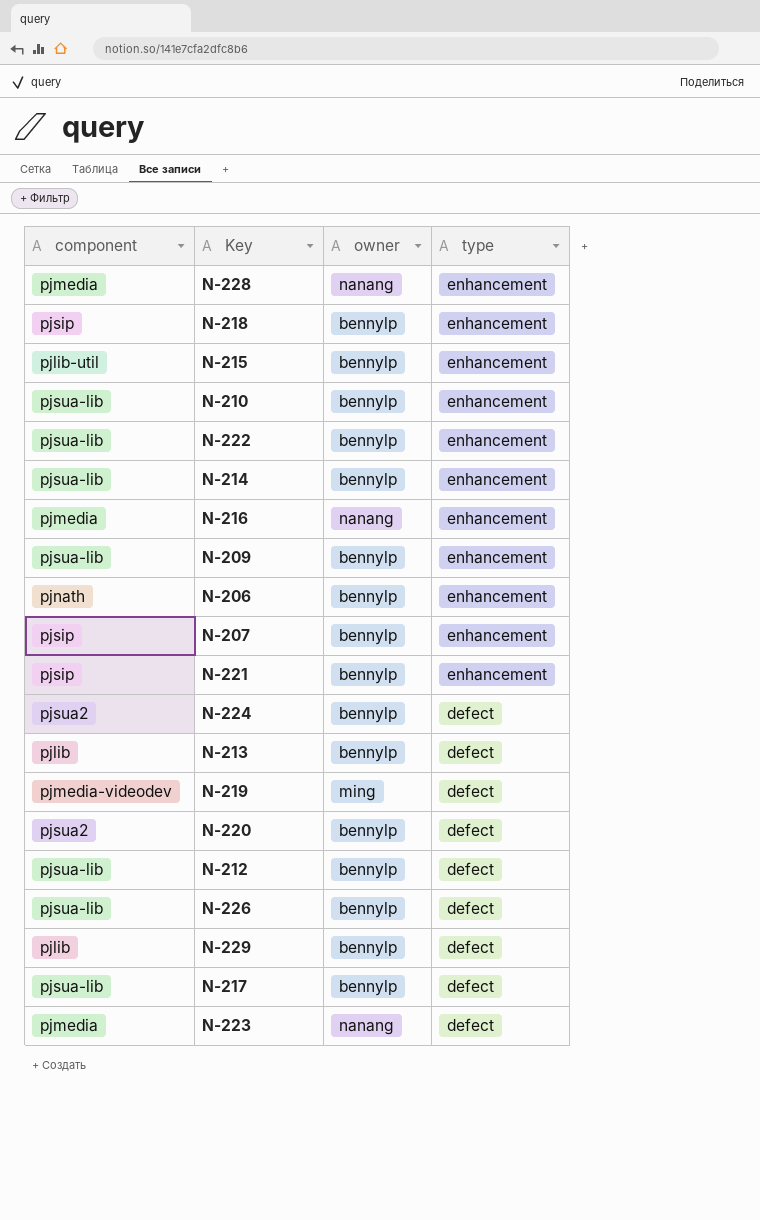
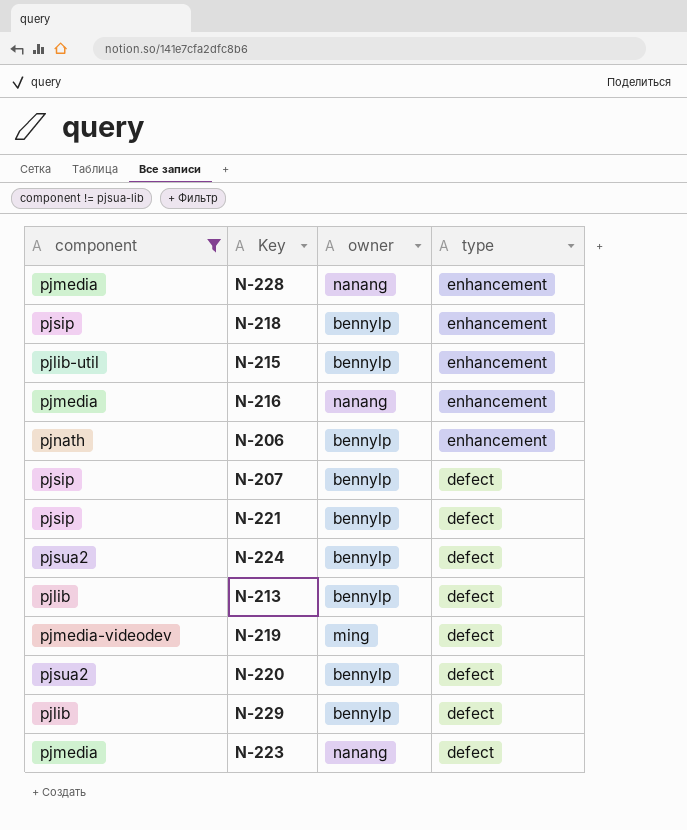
filter: none -> component != pjsua-lib
N-207 | type: enhancement -> defect
N-221 | type: enhancement -> defect

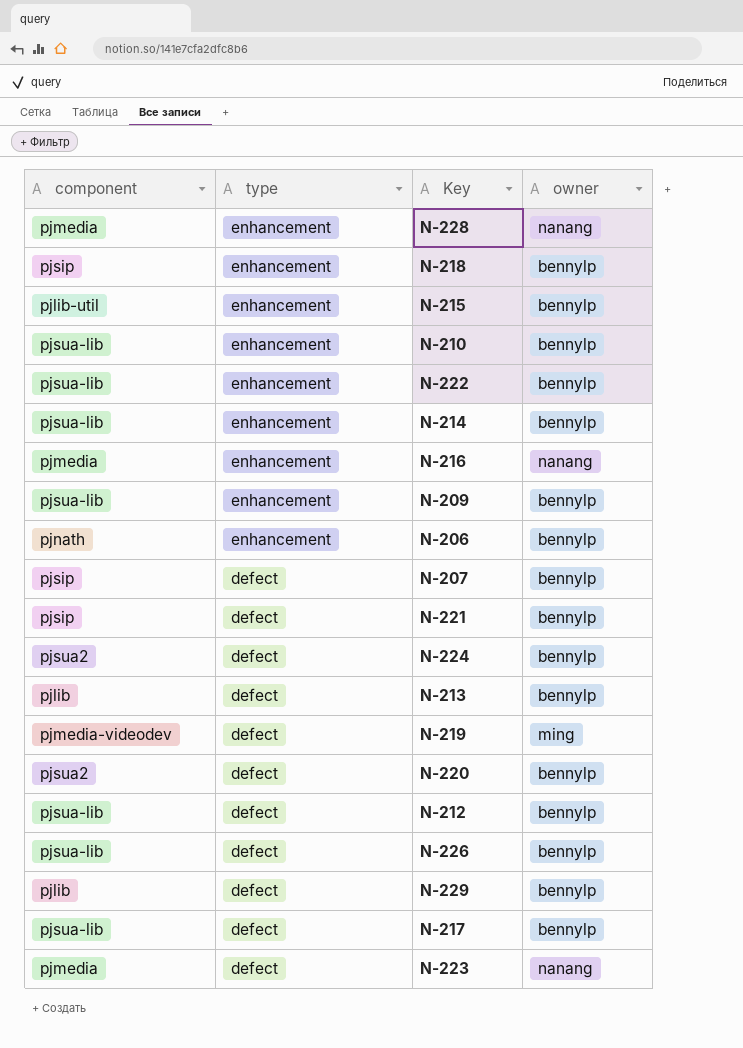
filter: component != pjsua-lib -> none
column type | position: 4 -> 2

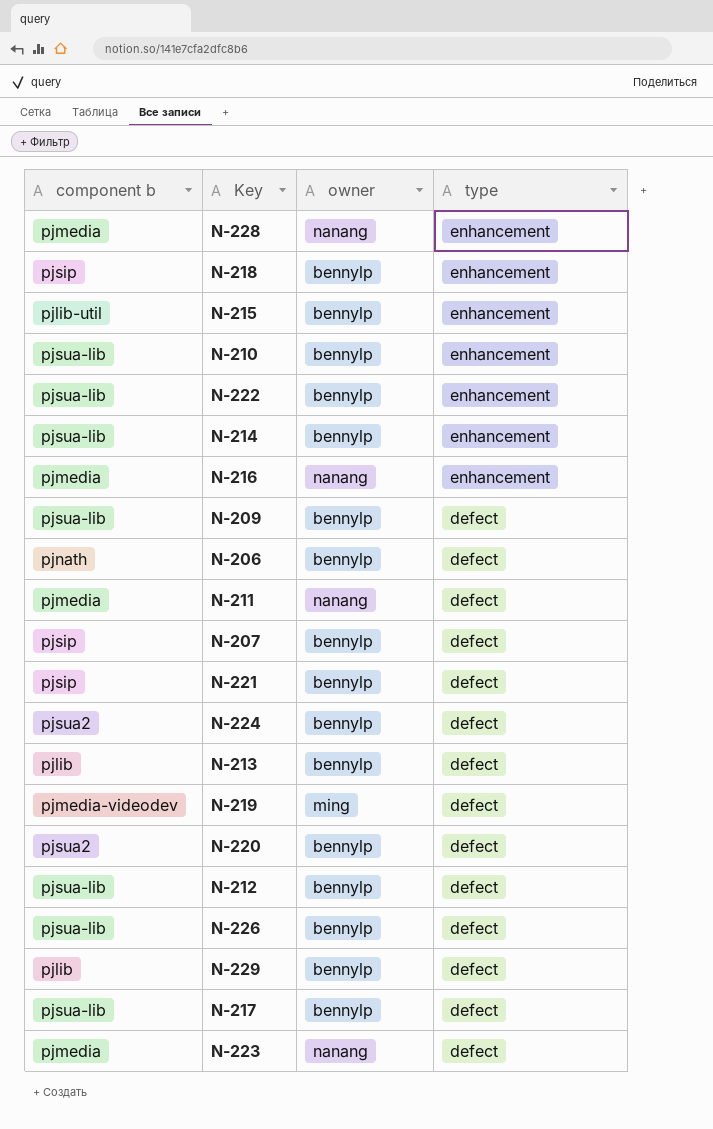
column name: component -> component b
column type | position: 2 -> 4
N-209 | type: enhancement -> defect
N-206 | type: enhancement -> defect
row N-211: none -> pjmedia | nanang | defect

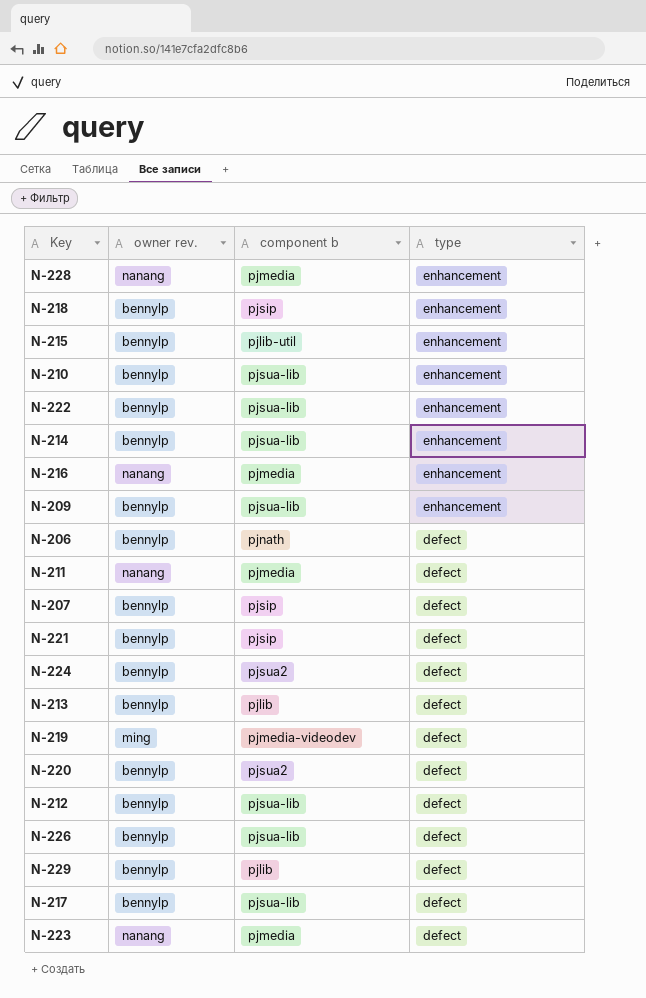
column name: owner -> owner rev.
column component b | position: 1 -> 3
N-209 | type: defect -> enhancement

